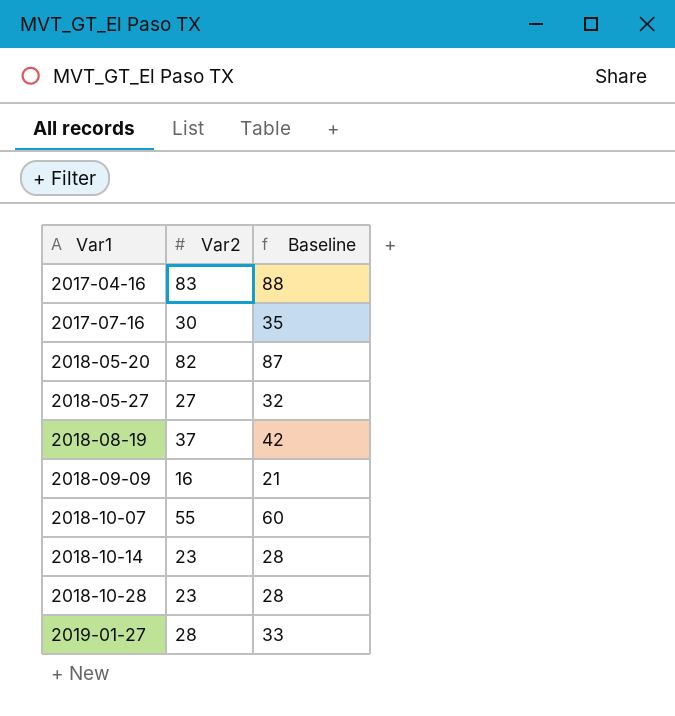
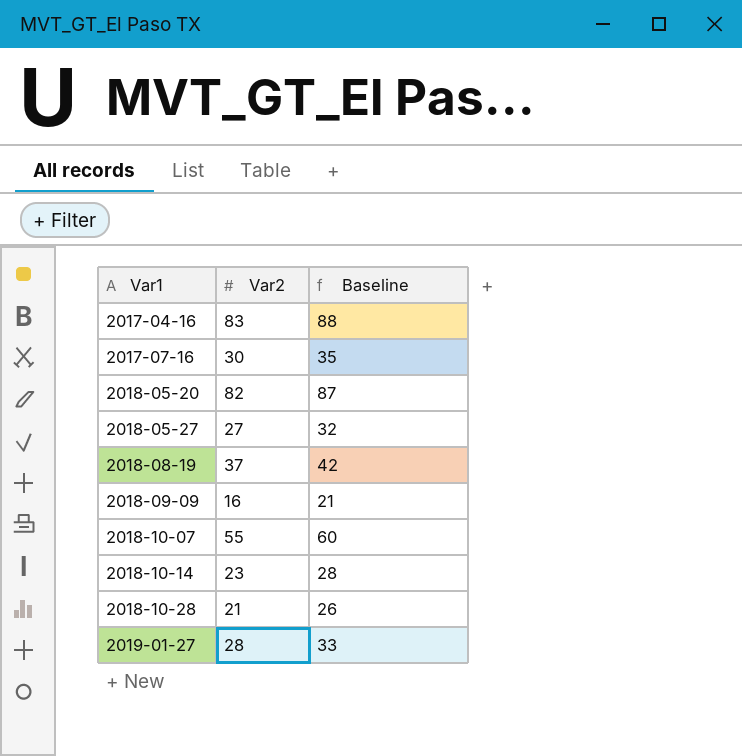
2018-10-28 | Var2: 23 -> 21
2018-10-28 | Baseline: 28 -> 26

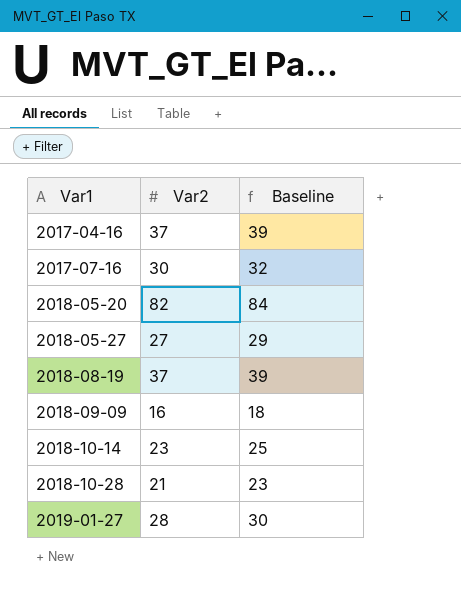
column Baseline | formula: [Var2] + 5 -> [Var2] + 2
row 2018-10-07: 55 | 60 -> none
2017-04-16 | Var2: 83 -> 37

